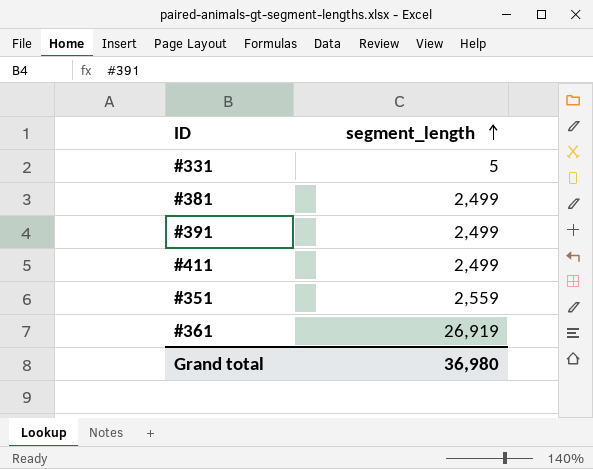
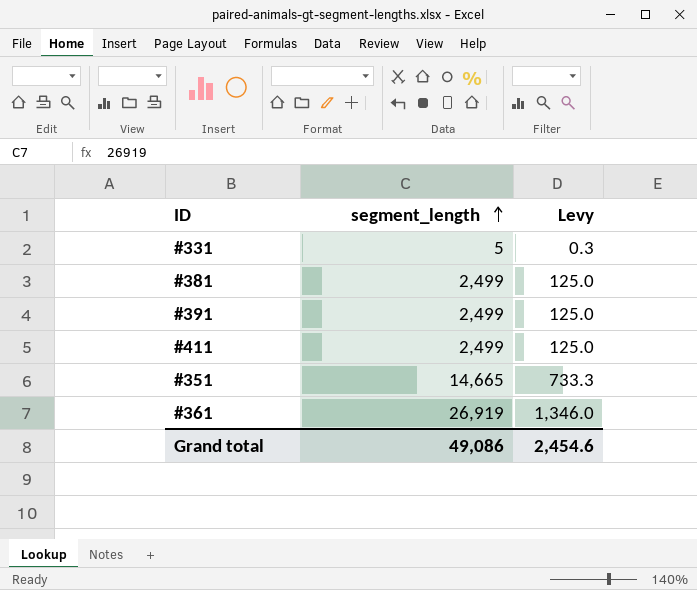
column Levy | formula: none -> [segment_length] * 0.05
#351 | segment_length: 2,559 -> 14,665
Grand total | segment_length: 36,980 -> 49,086

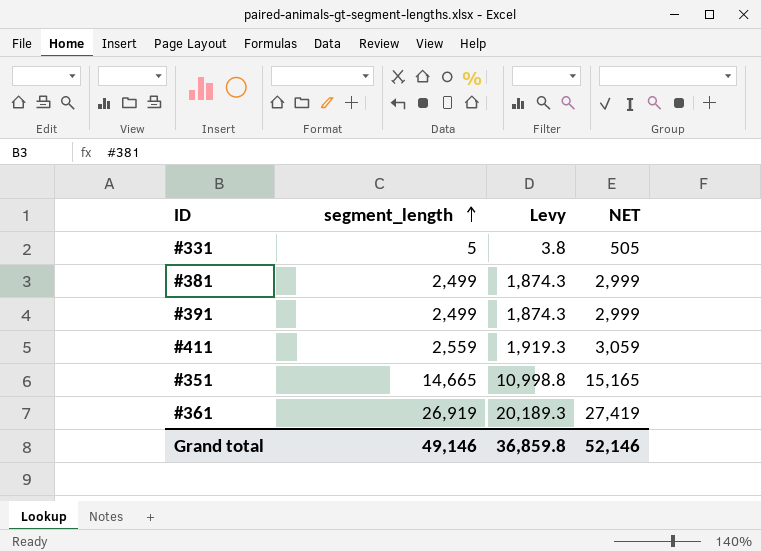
column Levy | formula: [segment_length] * 0.05 -> [segment_length] * 0.75
column NET | formula: none -> [segment_length] + 500
#411 | segment_length: 2,499 -> 2,559
Grand total | segment_length: 49,086 -> 49,146
Grand total | Levy: 2,454.6 -> 36,859.8

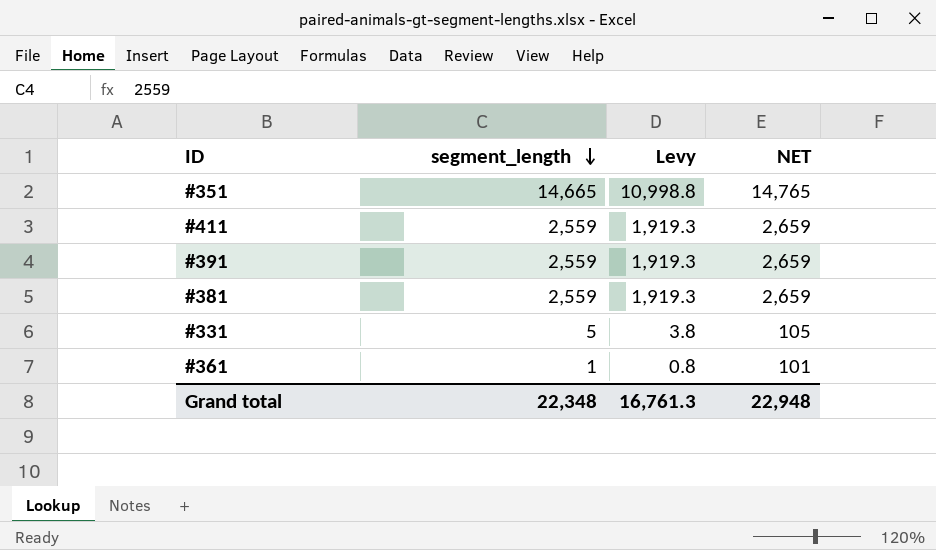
row order: segment_length ascending -> segment_length descending
column NET | formula: [segment_length] + 500 -> [segment_length] + 100
#391 | segment_length: 2,499 -> 2,559
#391 | Levy: 1,874.3 -> 1,919.3
#381 | segment_length: 2,499 -> 2,559
#381 | Levy: 1,874.3 -> 1,919.3
#361 | segment_length: 26,919 -> 1
#361 | Levy: 20,189.3 -> 0.8
Grand total | segment_length: 49,146 -> 22,348
Grand total | Levy: 36,859.8 -> 16,761.3
Grand total | NET: 52,146 -> 22,948

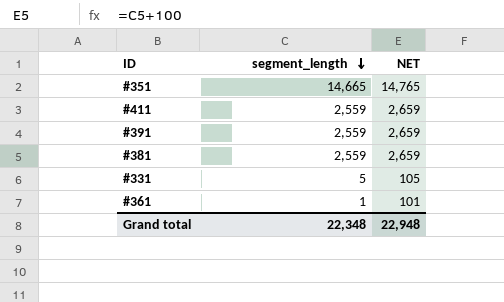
column Levy | formula: [segment_length] * 0.75 -> none

